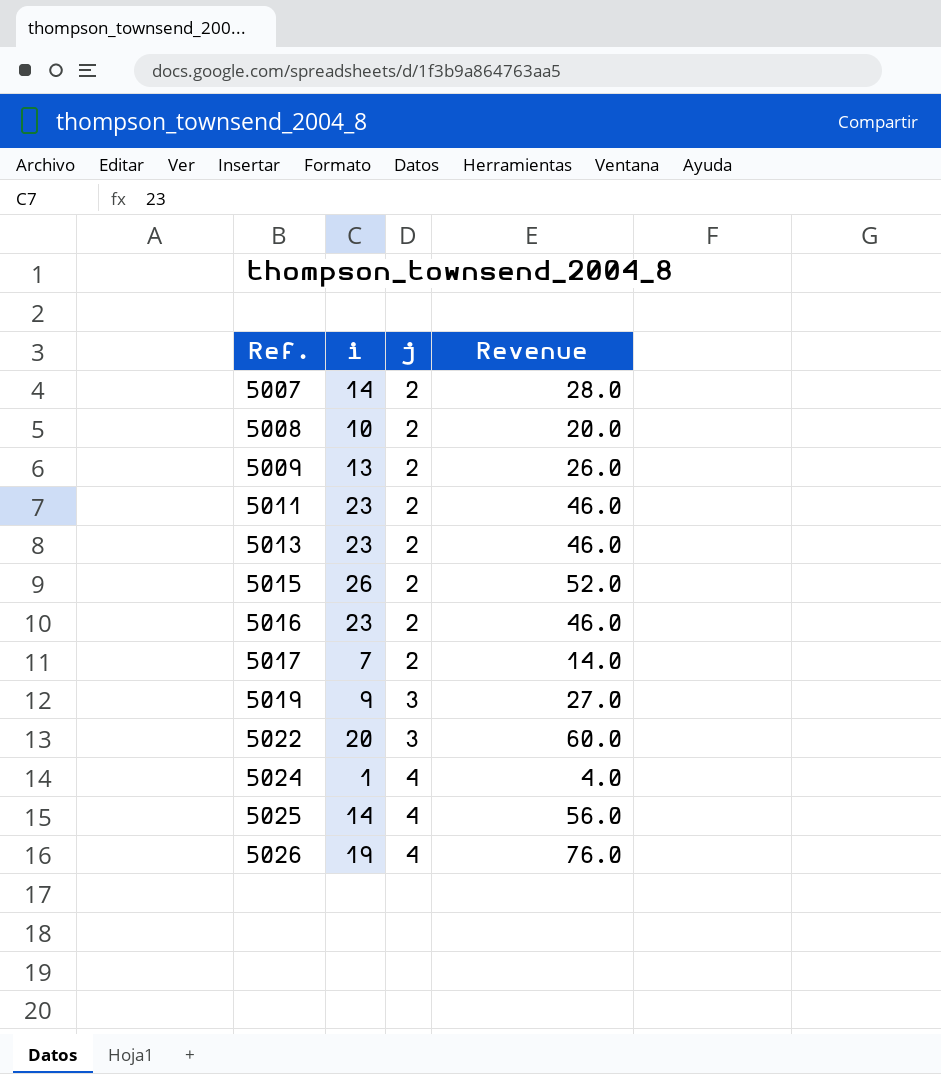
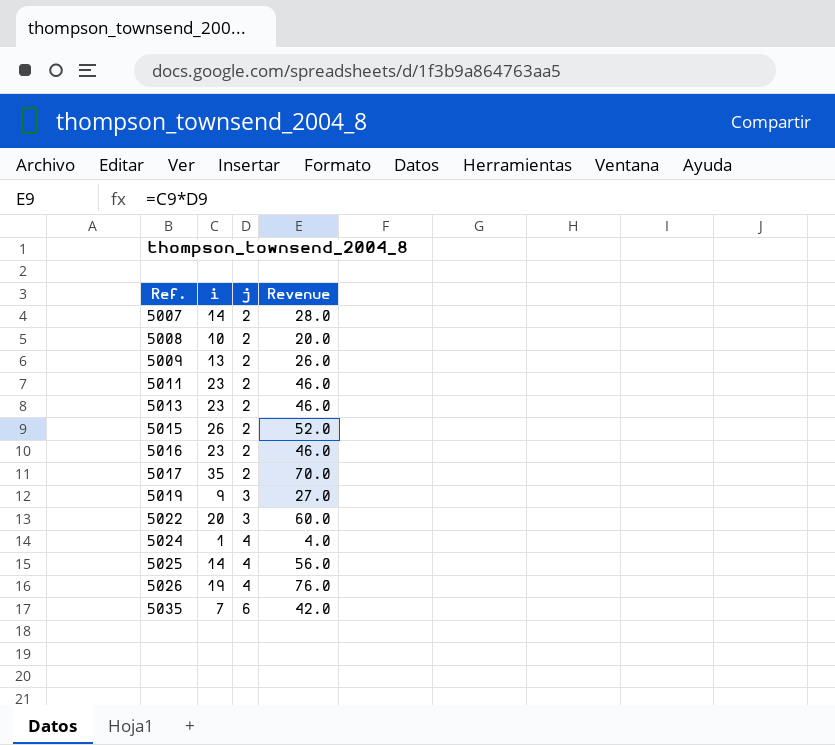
5017 | i: 7 -> 35
5017 | Revenue: 14.0 -> 70.0
row 5035: none -> 7 | 6 | 42.0

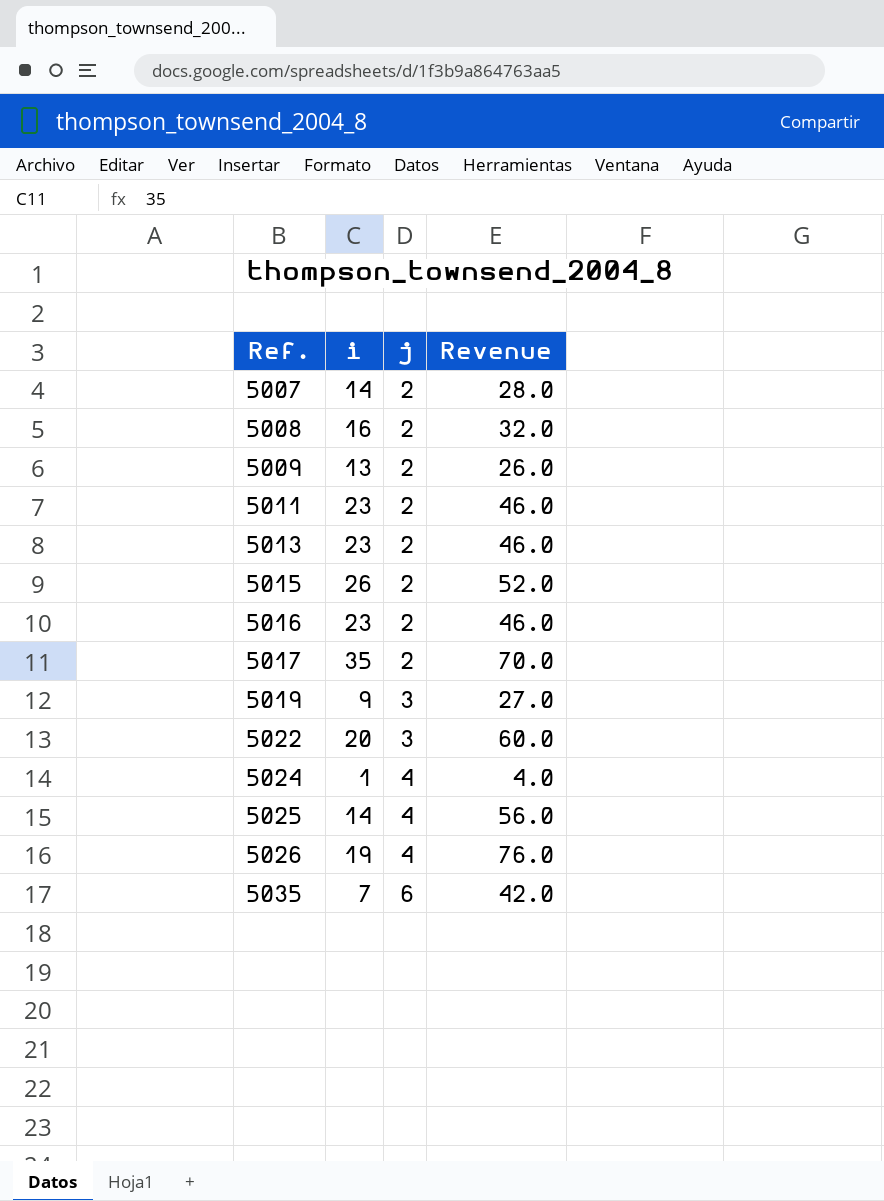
5008 | i: 10 -> 16
5008 | Revenue: 20.0 -> 32.0

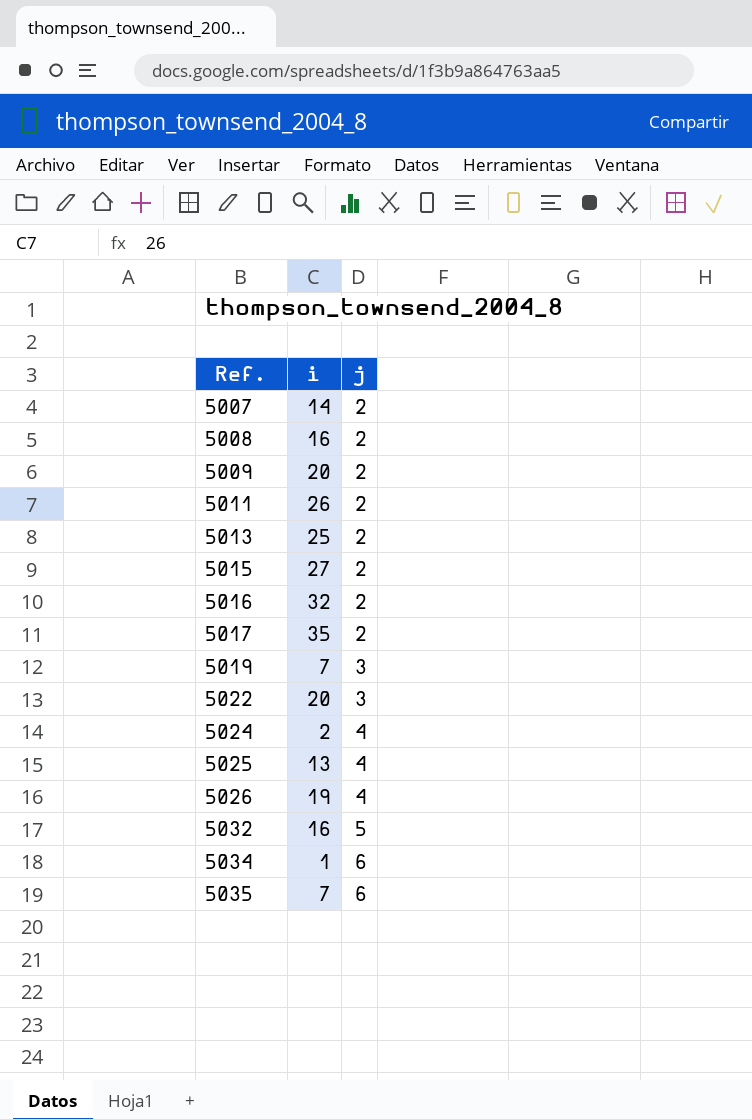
column Revenue | formula: [i] * [j] -> none
5009 | i: 13 -> 20
5011 | i: 23 -> 26
5013 | i: 23 -> 25
5015 | i: 26 -> 27
5016 | i: 23 -> 32
5019 | i: 9 -> 7
5024 | i: 1 -> 2
5025 | i: 14 -> 13
row 5032: none -> 16 | 5
row 5034: none -> 1 | 6

